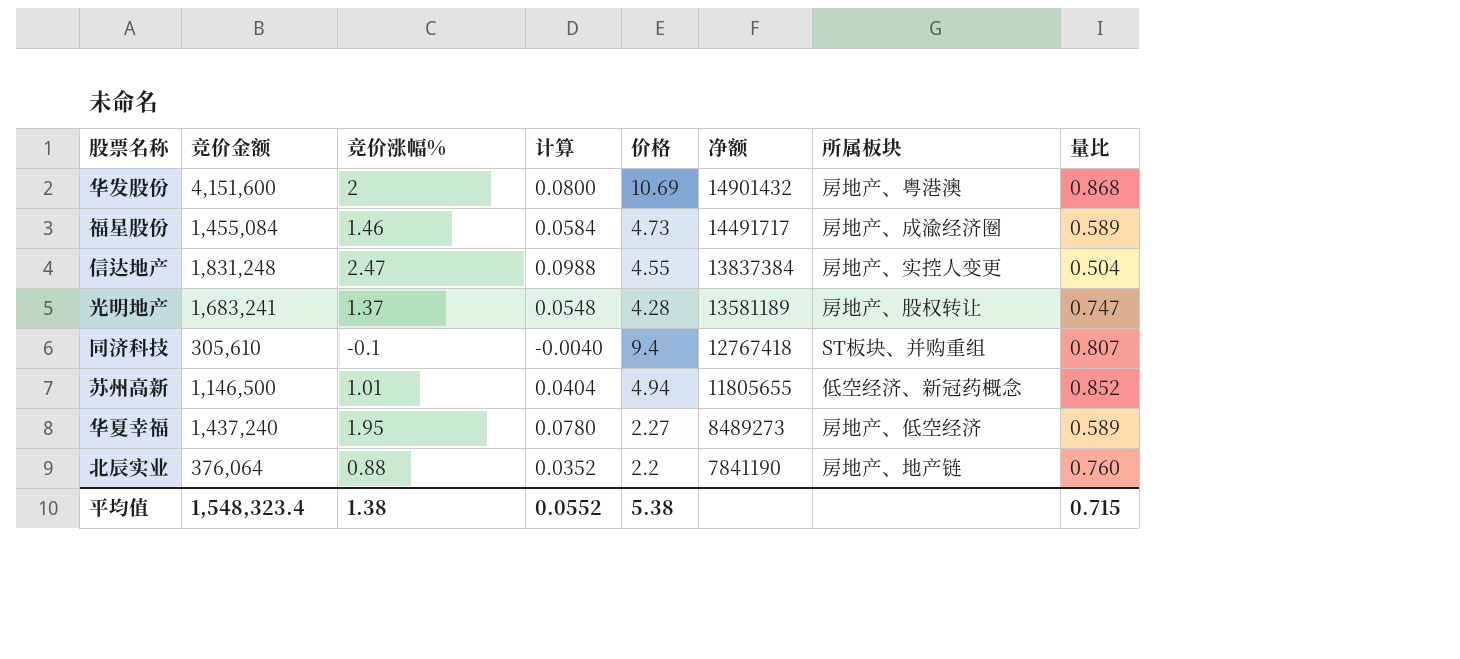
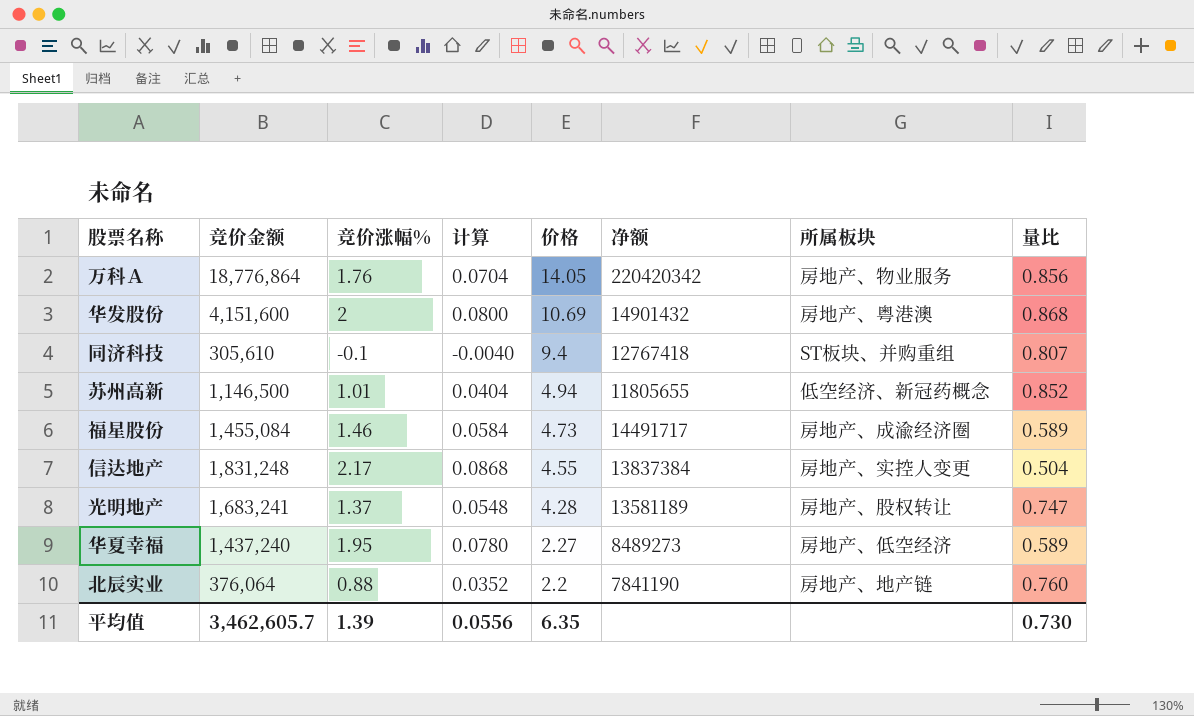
row order: 净额 descending -> 价格 descending
row 万科Ａ: none -> 18,776,864 | 1.76 | 0.0704 | 14.05 | 220420342 | 房地产、物业服务 | 0.856
信达地产 | 竞价涨幅%: 2.47 -> 2.17
信达地产 | 计算: 0.0988 -> 0.0868
平均值 | 竞价金额: 1,548,323.4 -> 3,462,605.7
平均值 | 竞价涨幅%: 1.38 -> 1.39
平均值 | 计算: 0.0552 -> 0.0556
平均值 | 价格: 5.38 -> 6.35
平均值 | 量比: 0.715 -> 0.730

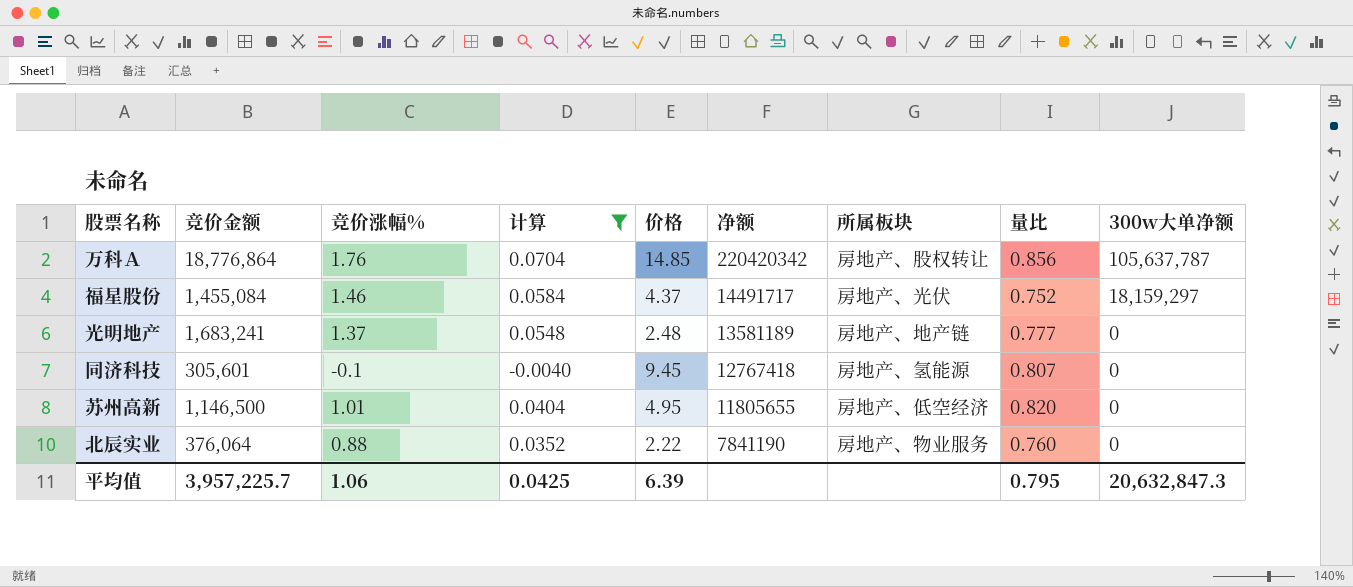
filter: none -> 计算 <= 0.0704
row order: 价格 descending -> 净额 descending
column 300w大单净额 | position: none -> 9
万科Ａ | 价格: 14.05 -> 14.85
万科Ａ | 所属板块: 房地产、物业服务 -> 房地产、股权转让
福星股份 | 价格: 4.73 -> 4.37
福星股份 | 所属板块: 房地产、成渝经济圈 -> 房地产、光伏
福星股份 | 量比: 0.589 -> 0.752
光明地产 | 价格: 4.28 -> 2.48
光明地产 | 所属板块: 房地产、股权转让 -> 房地产、地产链
光明地产 | 量比: 0.747 -> 0.777
同济科技 | 竞价金额: 305,610 -> 305,601
同济科技 | 价格: 9.4 -> 9.45
同济科技 | 所属板块: ST板块、并购重组 -> 房地产、氢能源
苏州高新 | 价格: 4.94 -> 4.95
苏州高新 | 所属板块: 低空经济、新冠药概念 -> 房地产、低空经济
苏州高新 | 量比: 0.852 -> 0.820
北辰实业 | 价格: 2.2 -> 2.22
北辰实业 | 所属板块: 房地产、地产链 -> 房地产、物业服务
平均值 | 竞价金额: 3,462,605.7 -> 3,957,225.7
平均值 | 竞价涨幅%: 1.39 -> 1.06
平均值 | 计算: 0.0556 -> 0.0425
平均值 | 价格: 6.35 -> 6.39
平均值 | 量比: 0.730 -> 0.795

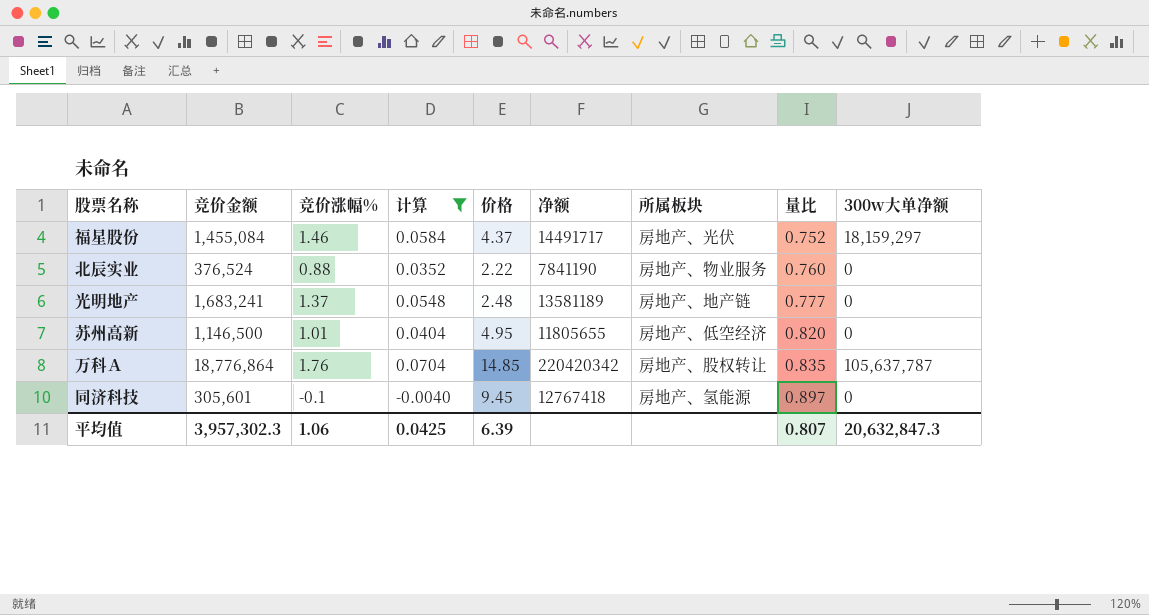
row order: 净额 descending -> 量比 ascending
北辰实业 | 竞价金额: 376,064 -> 376,524
万科Ａ | 量比: 0.856 -> 0.835
同济科技 | 量比: 0.807 -> 0.897
平均值 | 竞价金额: 3,957,225.7 -> 3,957,302.3
平均值 | 量比: 0.795 -> 0.807

